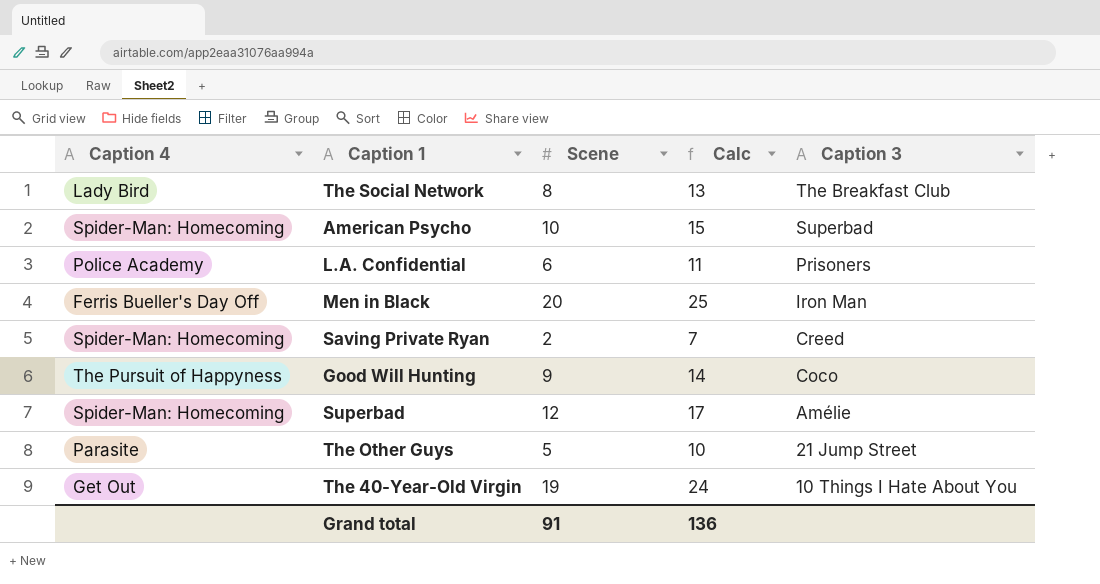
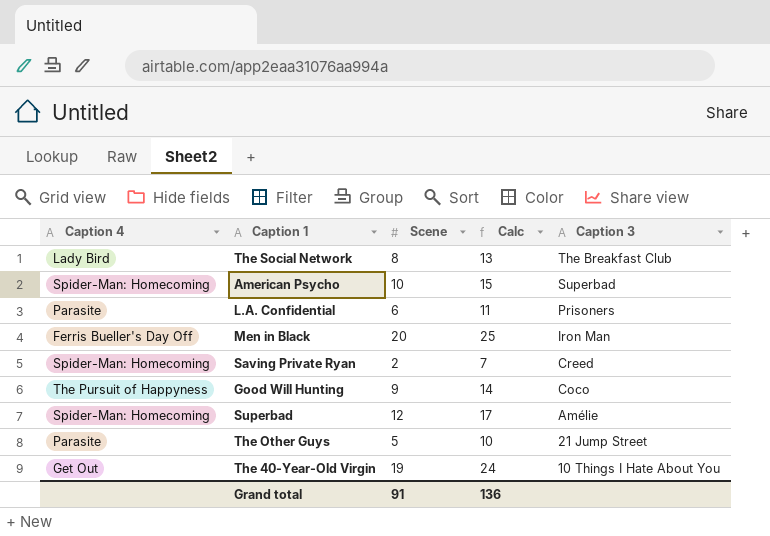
L.A. Confidential | Caption 4: Police Academy -> Parasite

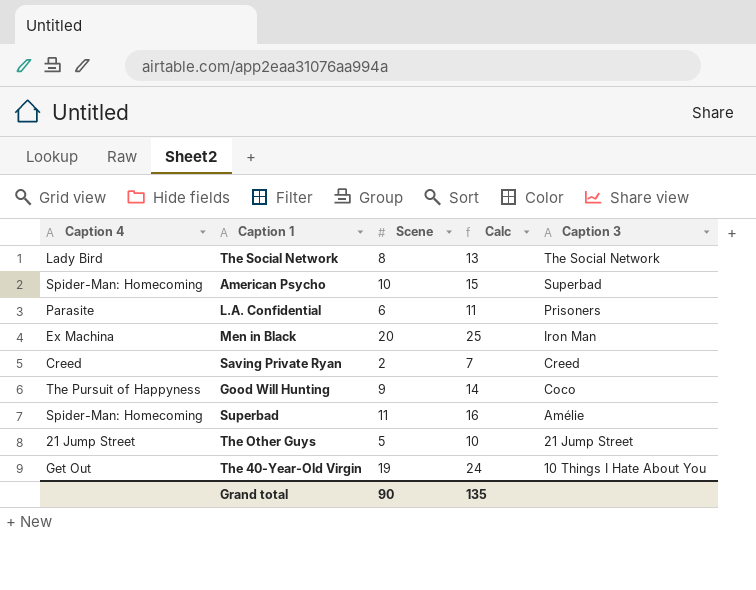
The Social Network | Caption 3: The Breakfast Club -> The Social Network
Men in Black | Caption 4: Ferris Bueller's Day Off -> Ex Machina
Saving Private Ryan | Caption 4: Spider-Man: Homecoming -> Creed
Superbad | Scene: 12 -> 11
Superbad | Calc: 17 -> 16
The Other Guys | Caption 4: Parasite -> 21 Jump Street
Grand total | Scene: 91 -> 90
Grand total | Calc: 136 -> 135

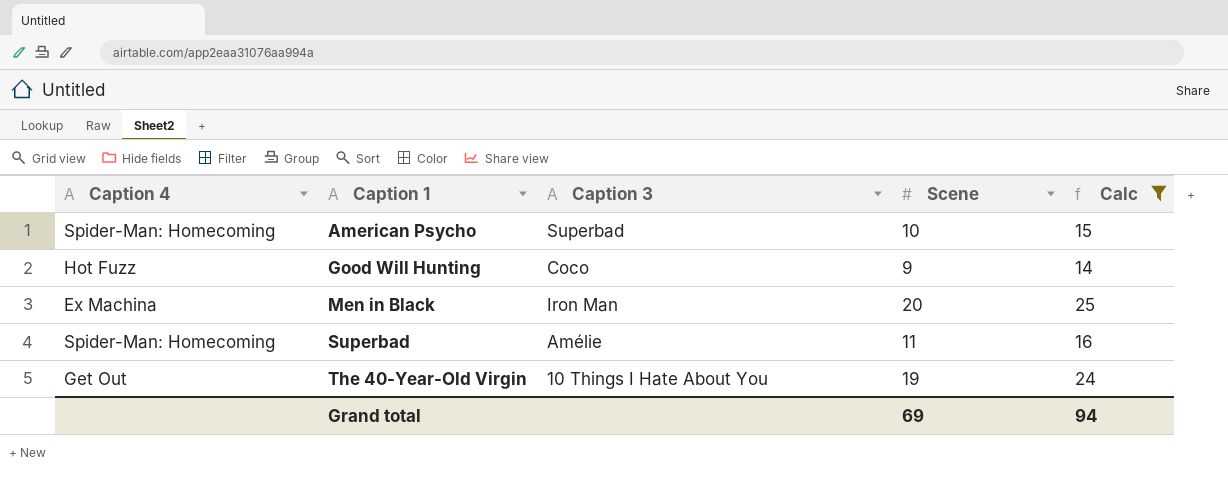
filter: none -> Calc >= 14
row order: Caption 3 descending -> Caption 1 ascending
column Caption 3 | position: 5 -> 3
Good Will Hunting | Caption 4: The Pursuit of Happyness -> Hot Fuzz
Grand total | Scene: 90 -> 69
Grand total | Calc: 135 -> 94

